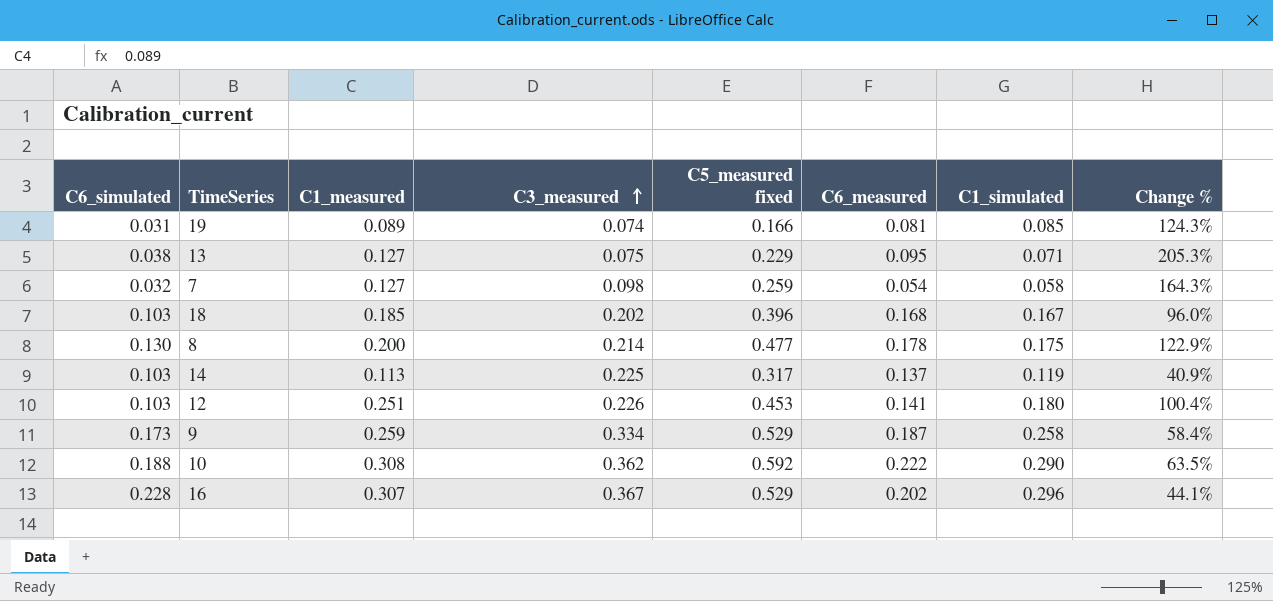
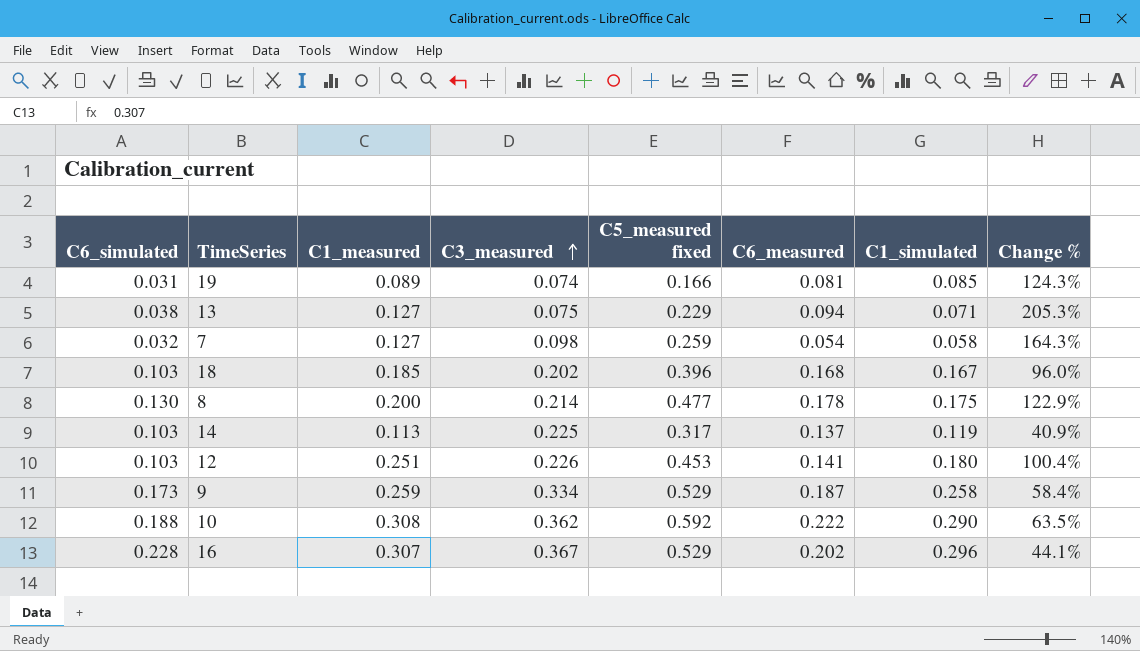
13 | C6_measured: 0.095 -> 0.094

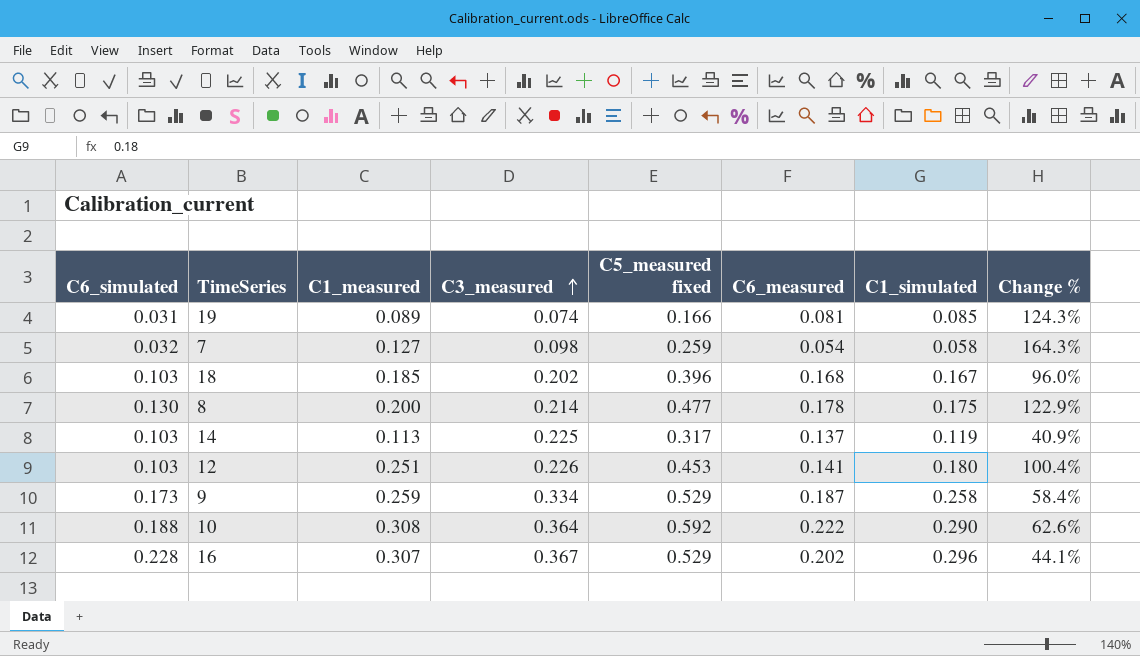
row 13: 0.038 | 0.127 | 0.075 | 0.229 | 0.094 | 0.071 | 205.3% -> none
10 | C3_measured: 0.362 -> 0.364
10 | Change %: 63.5% -> 62.6%

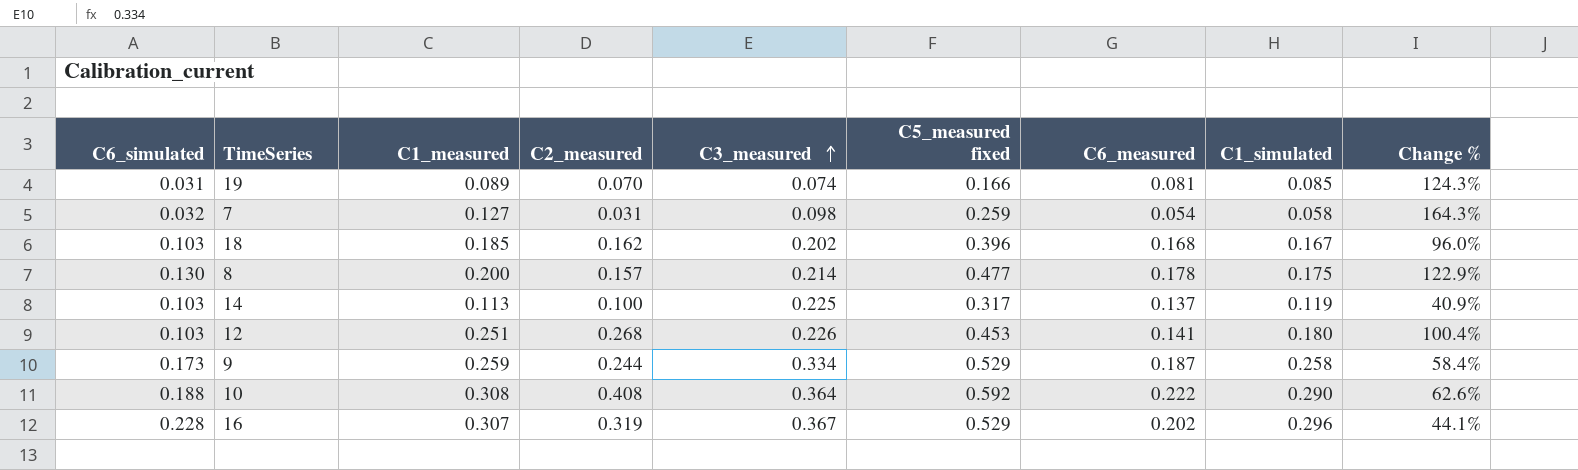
column C2_measured | position: none -> 4

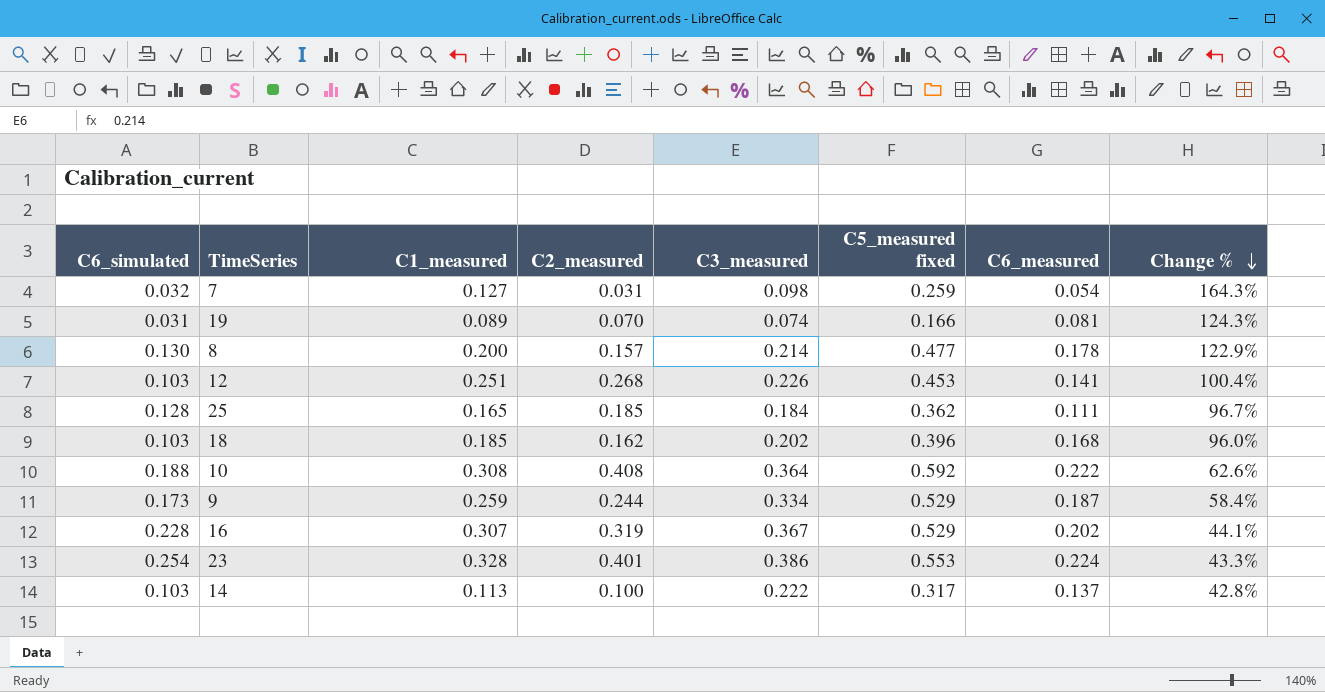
row order: C3_measured ascending -> Change % descending
column C1_simulated | position: 8 -> none
row 25: none -> 0.128 | 0.165 | 0.185 | 0.184 | 0.362 | 0.111 | 96.7%
row 23: none -> 0.254 | 0.328 | 0.401 | 0.386 | 0.553 | 0.224 | 43.3%
14 | C3_measured: 0.225 -> 0.222
14 | Change %: 40.9% -> 42.8%

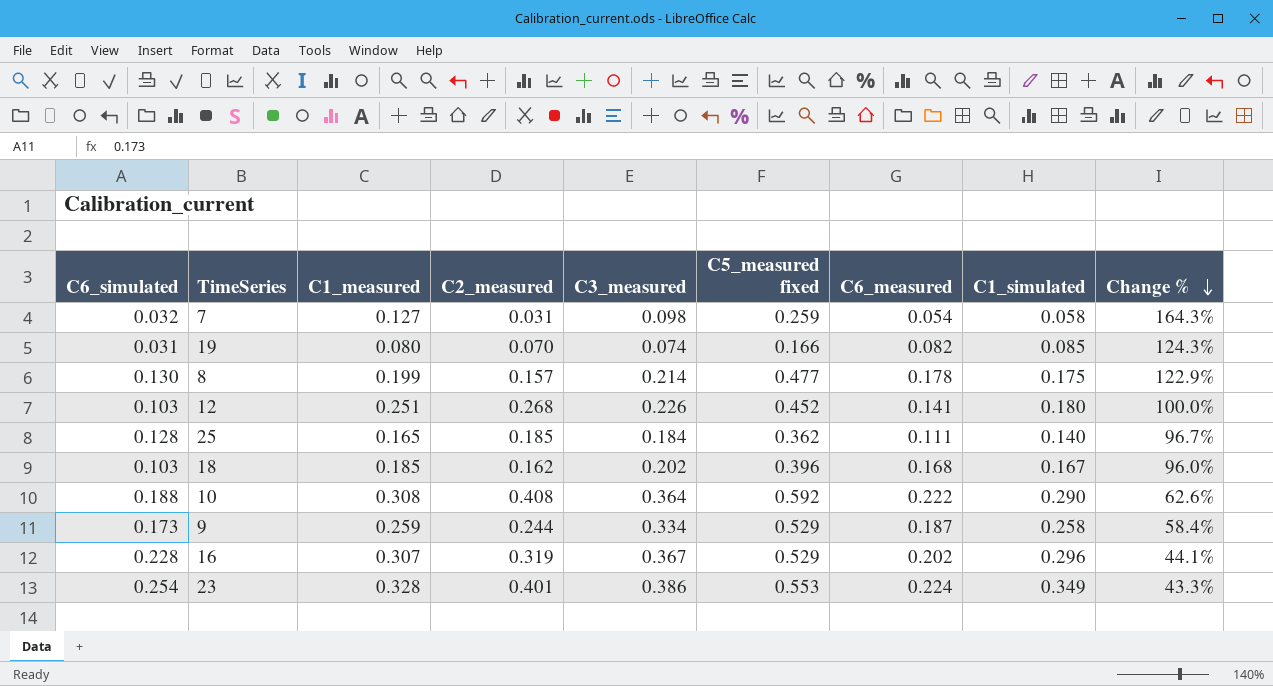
column C1_simulated | position: none -> 8
row 14: 0.103 | 0.113 | 0.100 | 0.222 | 0.317 | 0.137 | 42.8% -> none
19 | C1_measured: 0.089 -> 0.080
19 | C6_measured: 0.081 -> 0.082
8 | C1_measured: 0.200 -> 0.199
12 | C5_measured fixed: 0.453 -> 0.452
12 | Change %: 100.4% -> 100.0%

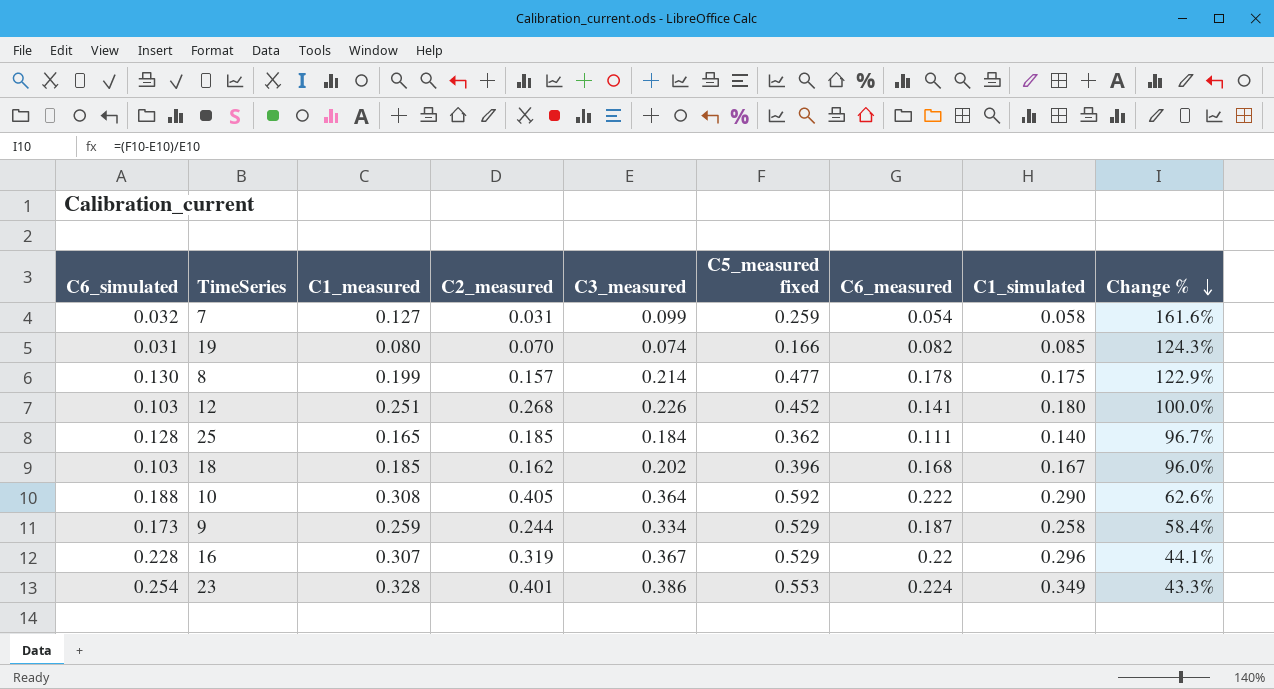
7 | C3_measured: 0.098 -> 0.099
7 | Change %: 164.3% -> 161.6%
10 | C2_measured: 0.408 -> 0.405
16 | C6_measured: 0.202 -> 0.22

